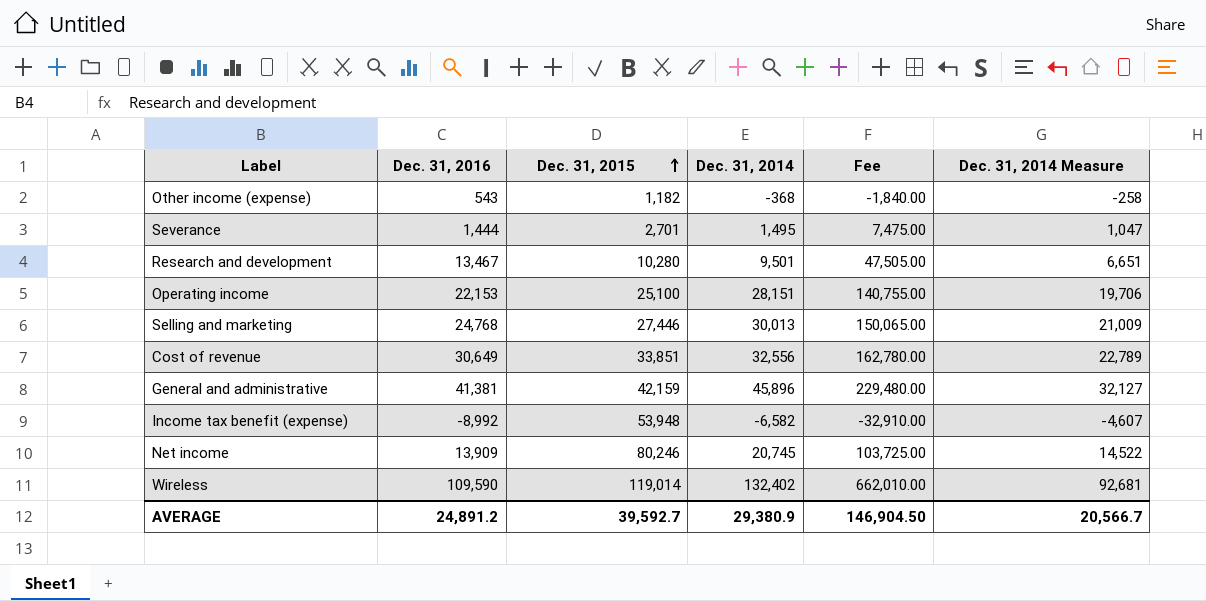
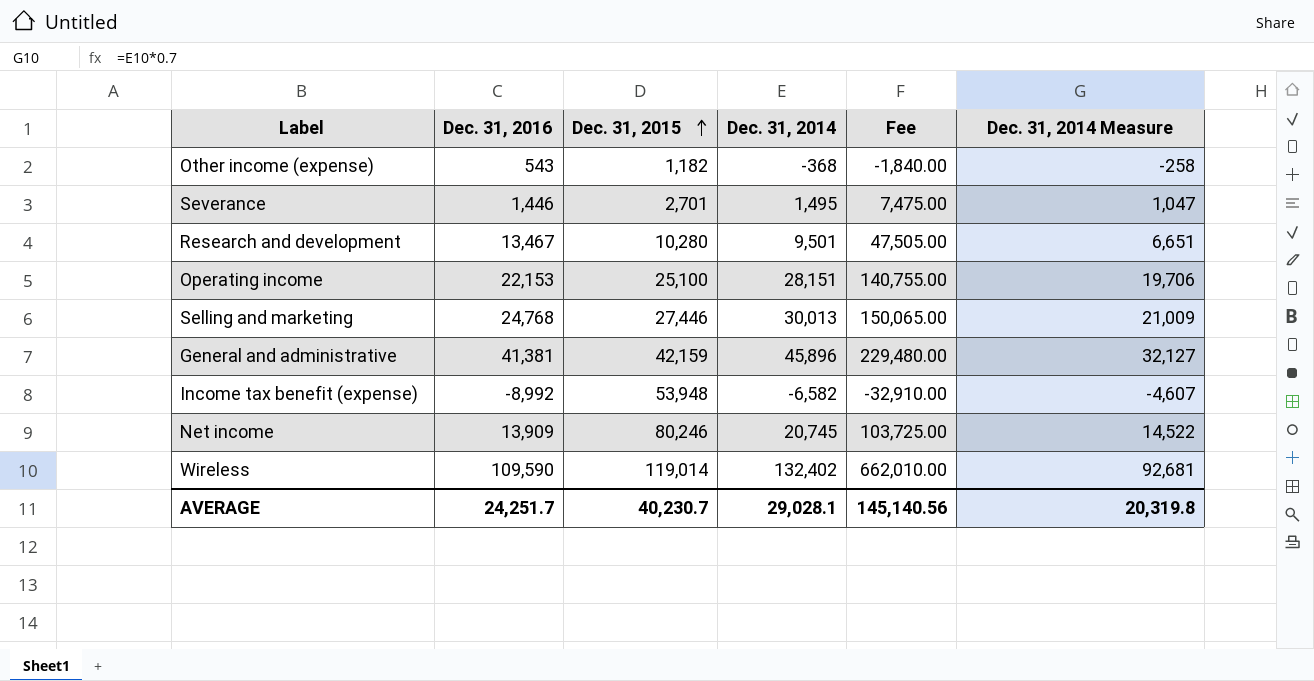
row Cost of revenue: 30,649 | 33,851 | 32,556 | 162,780.00 | 22,789 -> none
Severance | Dec. 31, 2016: 1,444 -> 1,446
AVERAGE | Dec. 31, 2016: 24,891.2 -> 24,251.7
AVERAGE | Dec. 31, 2015: 39,592.7 -> 40,230.7
AVERAGE | Dec. 31, 2014: 29,380.9 -> 29,028.1
AVERAGE | Fee: 146,904.50 -> 145,140.56
AVERAGE | Dec. 31, 2014 Measure: 20,566.7 -> 20,319.8

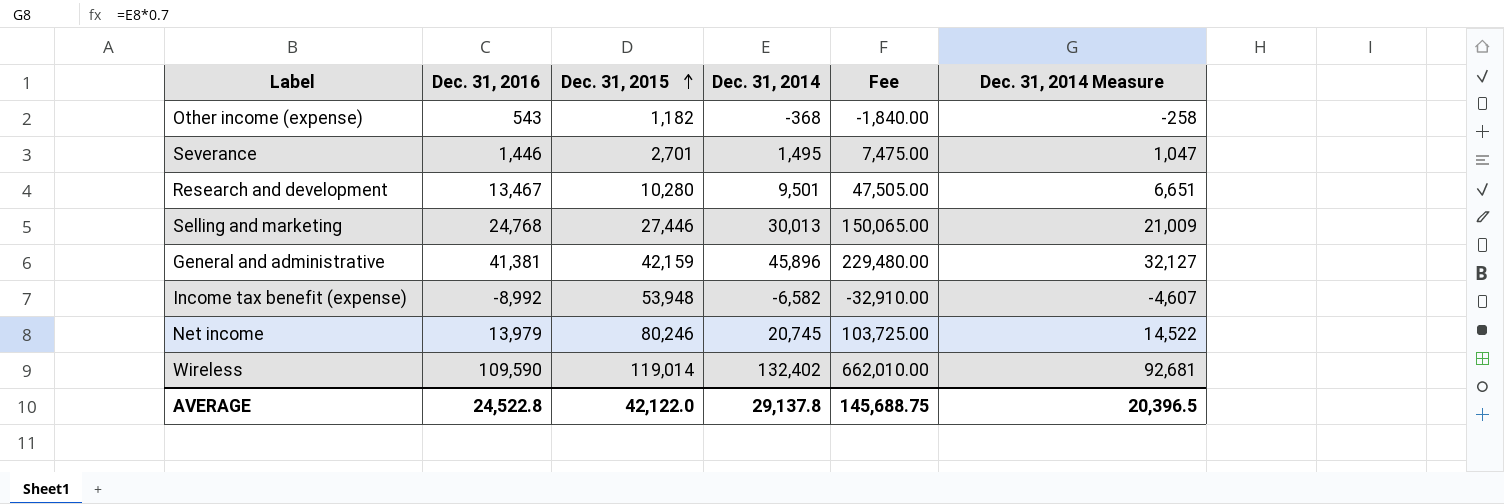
row Operating income: 22,153 | 25,100 | 28,151 | 140,755.00 | 19,706 -> none
Net income | Dec. 31, 2016: 13,909 -> 13,979
AVERAGE | Dec. 31, 2016: 24,251.7 -> 24,522.8
AVERAGE | Dec. 31, 2015: 40,230.7 -> 42,122.0
AVERAGE | Dec. 31, 2014: 29,028.1 -> 29,137.8
AVERAGE | Fee: 145,140.56 -> 145,688.75
AVERAGE | Dec. 31, 2014 Measure: 20,319.8 -> 20,396.5

